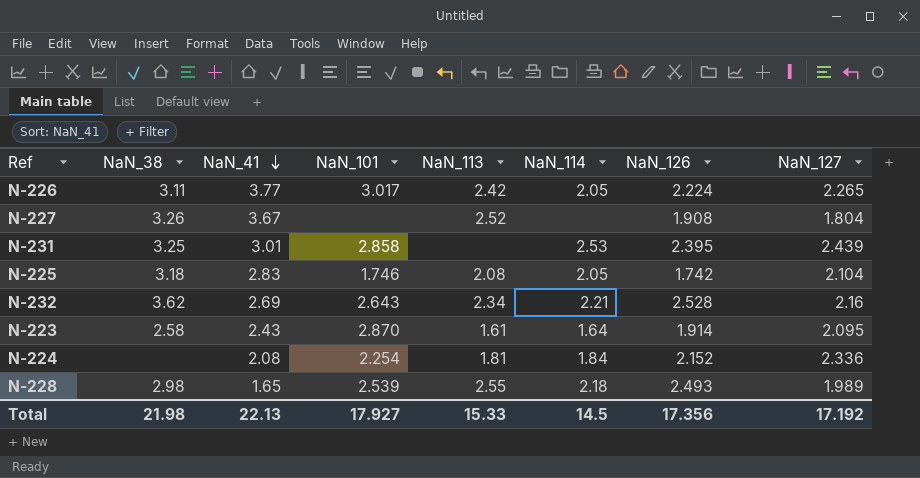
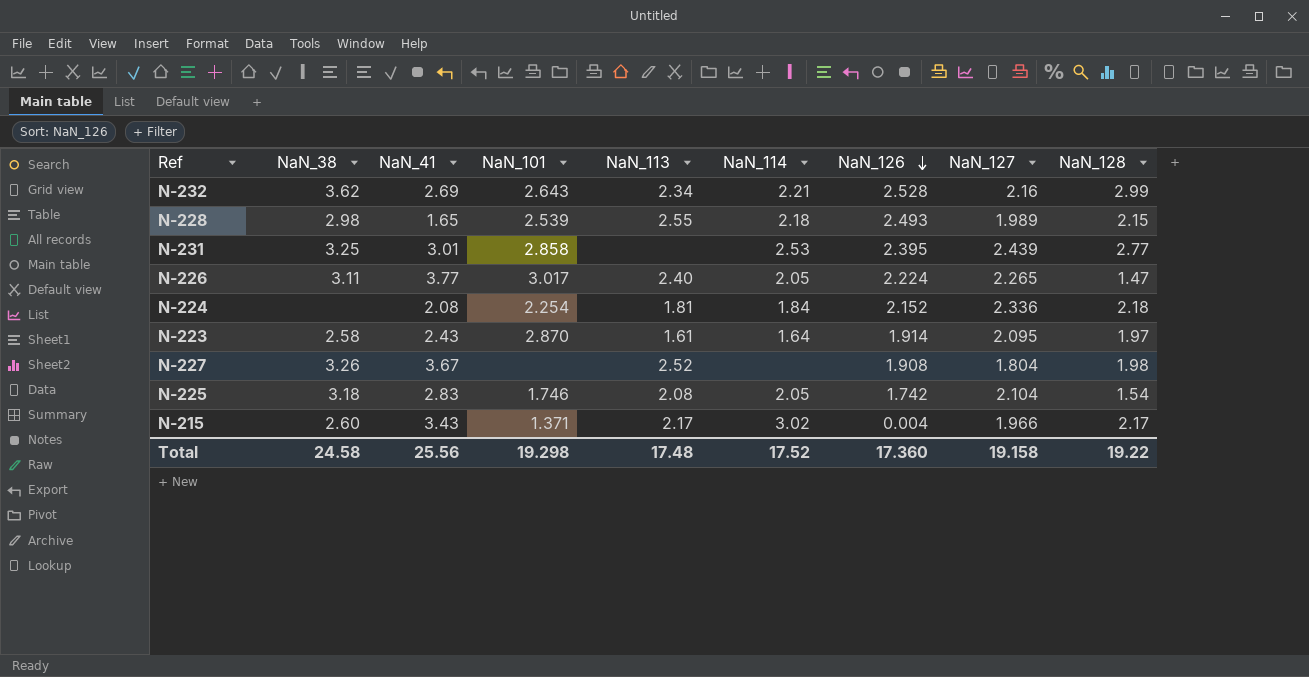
row order: NaN_41 descending -> NaN_126 descending
column NaN_128 | position: none -> 9
N-226 | NaN_113: 2.42 -> 2.40
row N-215: none -> 2.60 | 3.43 | 1.371 | 2.17 | 3.02 | 0.004 | 1.966 | 2.17
Total | NaN_38: 21.98 -> 24.58
Total | NaN_41: 22.13 -> 25.56
Total | NaN_101: 17.927 -> 19.298
Total | NaN_113: 15.33 -> 17.48
Total | NaN_114: 14.5 -> 17.52
Total | NaN_126: 17.356 -> 17.360
Total | NaN_127: 17.192 -> 19.158

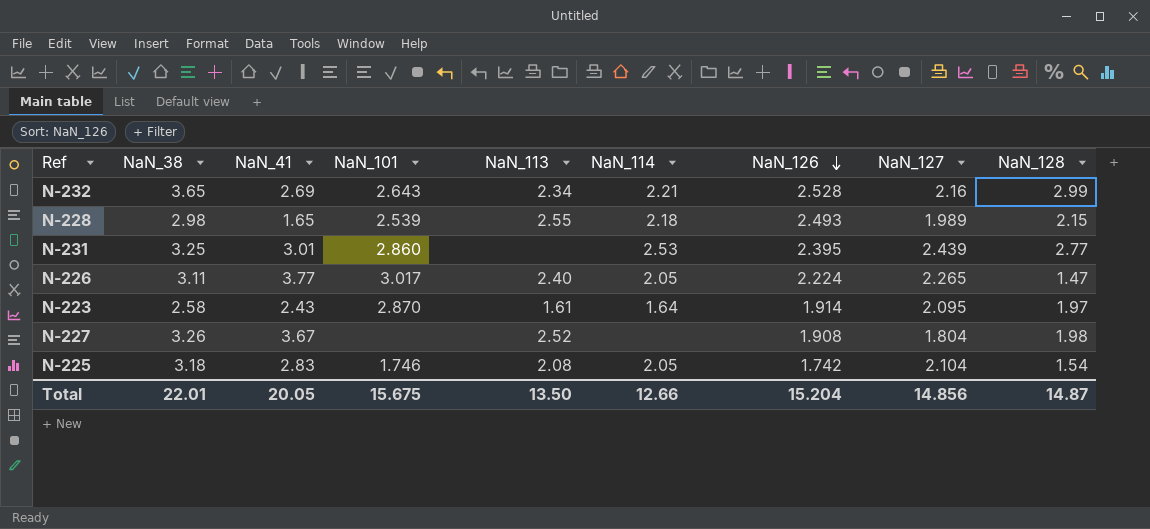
row N-224: none | 2.08 | 2.254 | 1.81 | 1.84 | 2.152 | 2.336 | 2.18 -> none
row N-215: 2.60 | 3.43 | 1.371 | 2.17 | 3.02 | 0.004 | 1.966 | 2.17 -> none
N-232 | NaN_38: 3.62 -> 3.65
N-231 | NaN_101: 2.858 -> 2.860
Total | NaN_38: 24.58 -> 22.01
Total | NaN_41: 25.56 -> 20.05
Total | NaN_101: 19.298 -> 15.675
Total | NaN_113: 17.48 -> 13.50
Total | NaN_114: 17.52 -> 12.66
Total | NaN_126: 17.360 -> 15.204
Total | NaN_127: 19.158 -> 14.856
Total | NaN_128: 19.22 -> 14.87

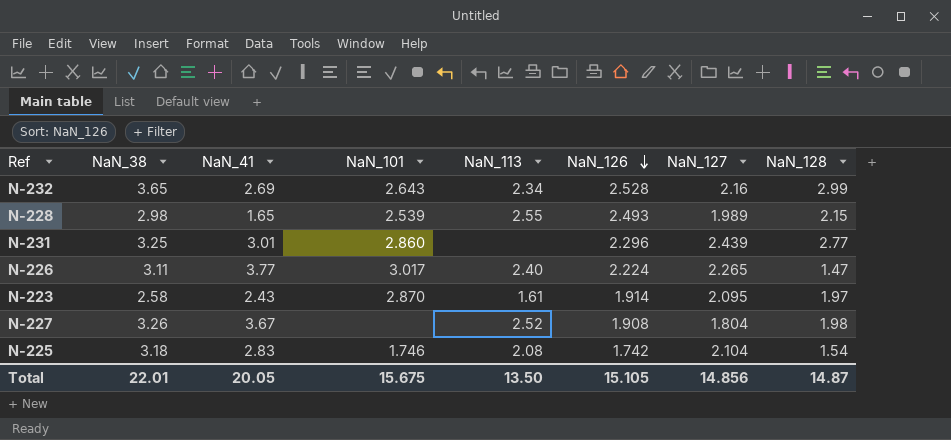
column NaN_114 | position: 6 -> none
N-231 | NaN_126: 2.395 -> 2.296
Total | NaN_126: 15.204 -> 15.105

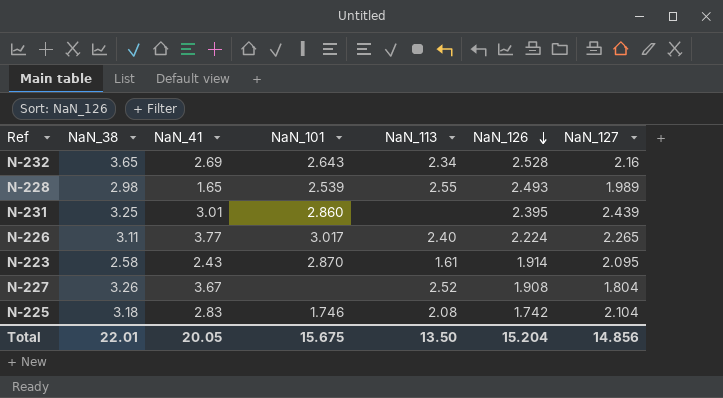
column NaN_128 | position: 8 -> none
N-231 | NaN_126: 2.296 -> 2.395
Total | NaN_126: 15.105 -> 15.204

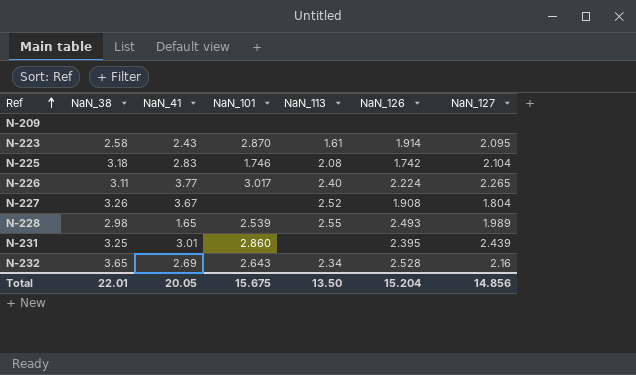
row order: NaN_126 descending -> Ref ascending
row N-209: none -> none | none | none | none | none | none

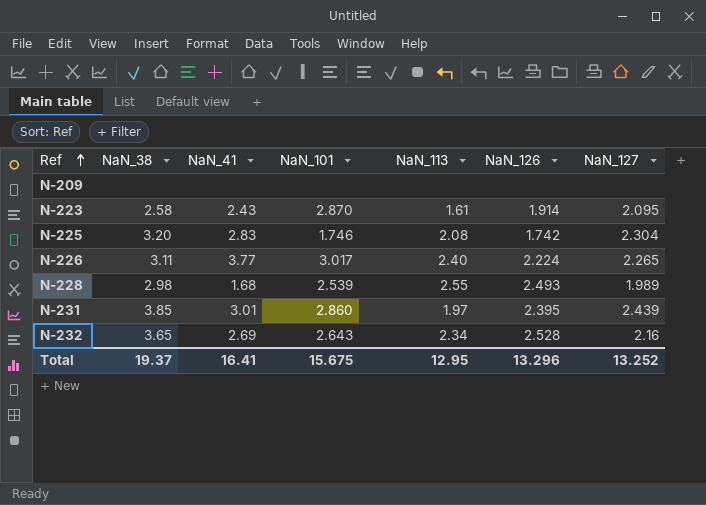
row N-227: 3.26 | 3.67 | none | 2.52 | 1.908 | 1.804 -> none
N-225 | NaN_38: 3.18 -> 3.20
N-225 | NaN_127: 2.104 -> 2.304
N-228 | NaN_41: 1.65 -> 1.68
N-231 | NaN_38: 3.25 -> 3.85
N-231 | NaN_113: none -> 1.97
Total | NaN_38: 22.01 -> 19.37
Total | NaN_41: 20.05 -> 16.41
Total | NaN_113: 13.50 -> 12.95
Total | NaN_126: 15.204 -> 13.296
Total | NaN_127: 14.856 -> 13.252

